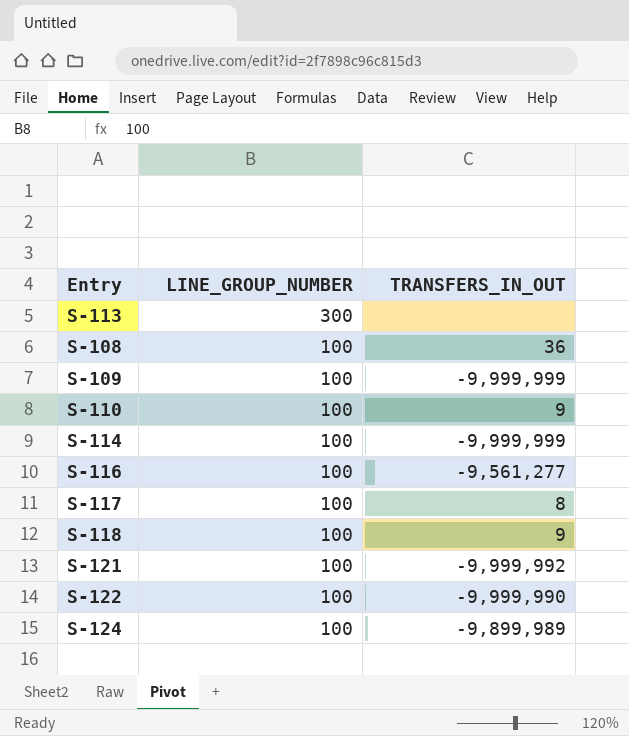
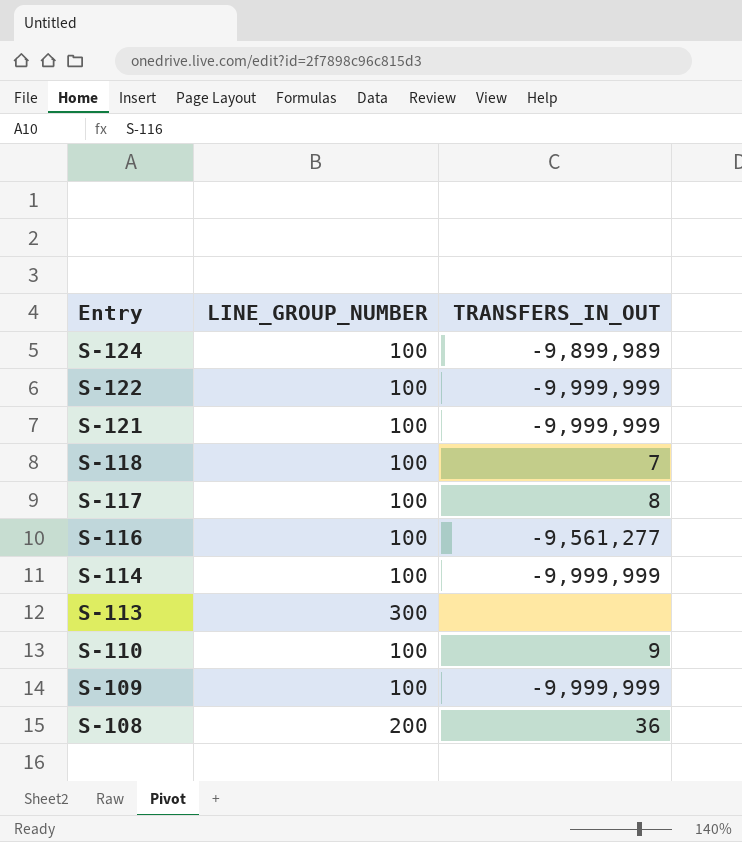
row order: LINE_GROUP_NUMBER descending -> Entry descending
S-122 | TRANSFERS_IN_OUT: -9,999,990 -> -9,999,999
S-121 | TRANSFERS_IN_OUT: -9,999,992 -> -9,999,999
S-118 | TRANSFERS_IN_OUT: 9 -> 7
S-108 | LINE_GROUP_NUMBER: 100 -> 200

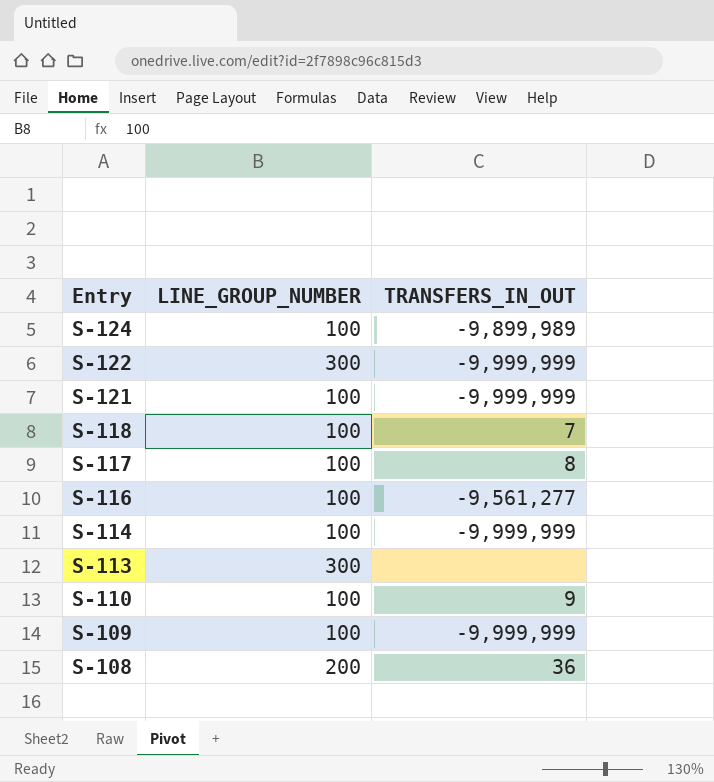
S-122 | LINE_GROUP_NUMBER: 100 -> 300

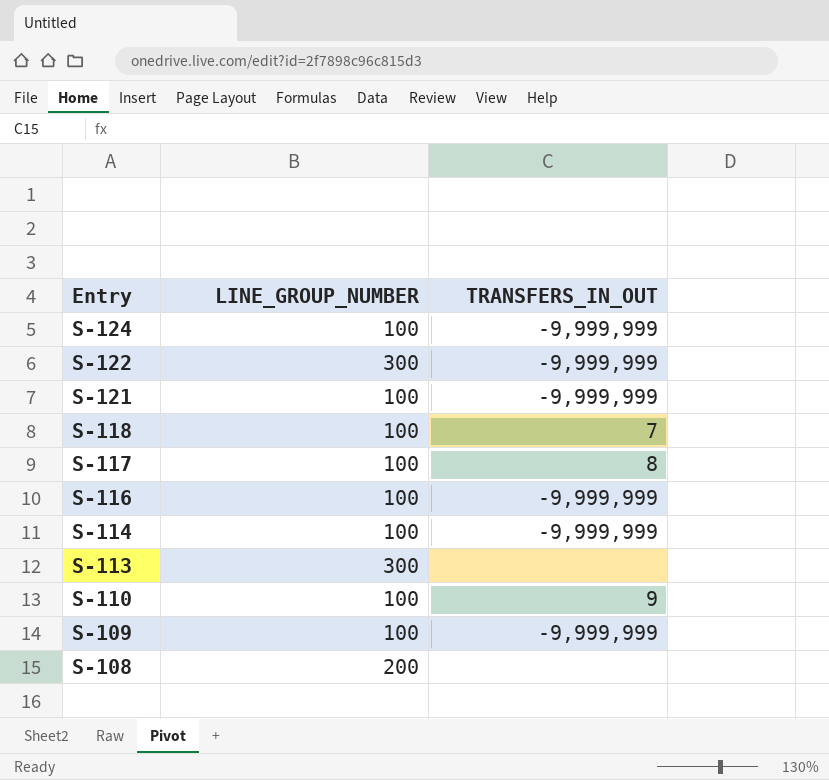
S-124 | TRANSFERS_IN_OUT: -9,899,989 -> -9,999,999
S-116 | TRANSFERS_IN_OUT: -9,561,277 -> -9,999,999
S-108 | TRANSFERS_IN_OUT: 36 -> none

